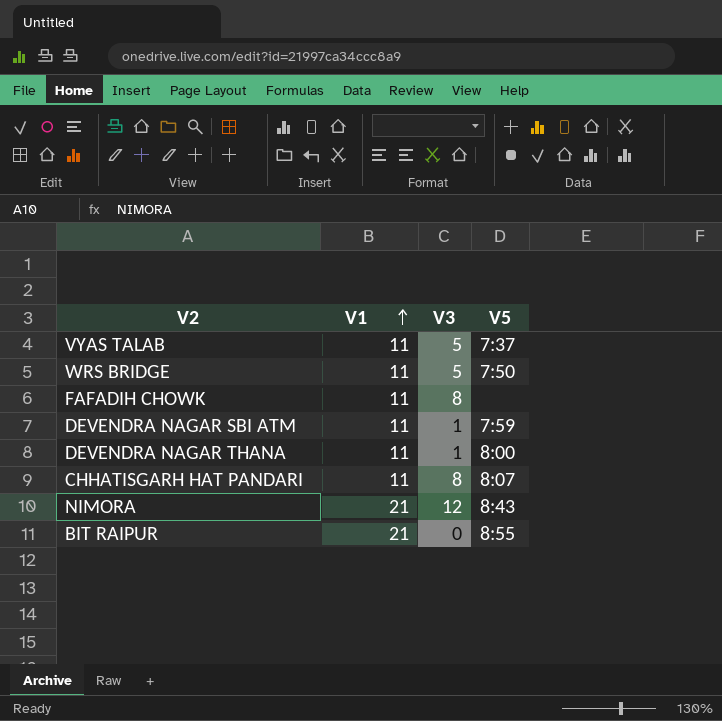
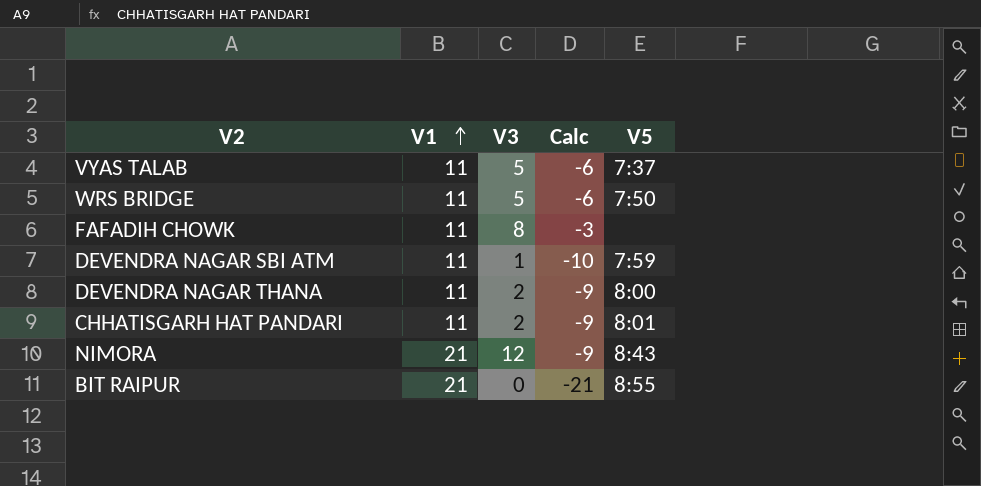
column Calc | formula: none -> [V3] - [V1]
DEVENDRA NAGAR THANA | V3: 1 -> 2
CHHATISGARH HAT PANDARI | V3: 8 -> 2
CHHATISGARH HAT PANDARI | V5: 8:07 -> 8:01

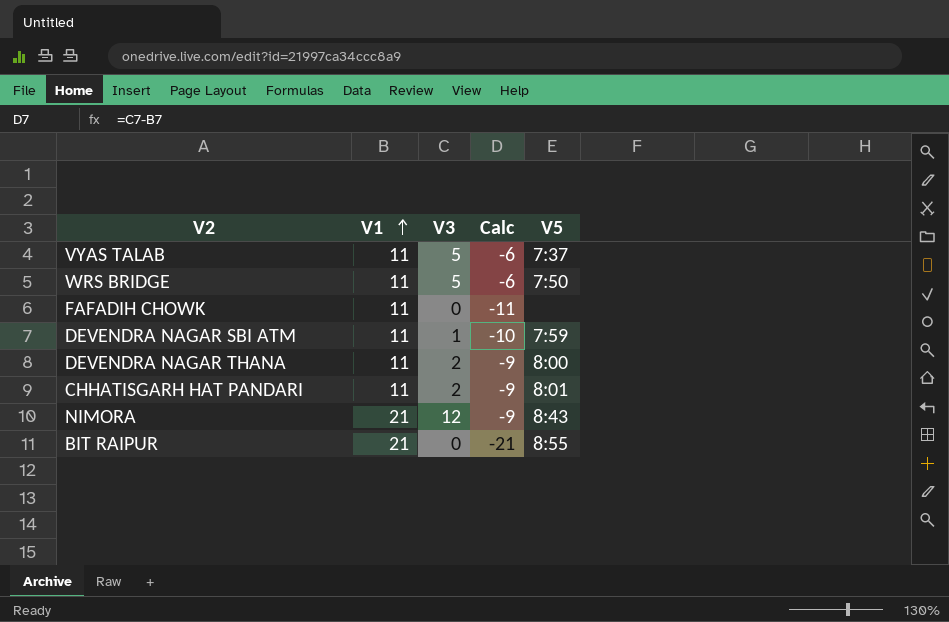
FAFADIH CHOWK | V3: 8 -> 0
FAFADIH CHOWK | Calc: -3 -> -11

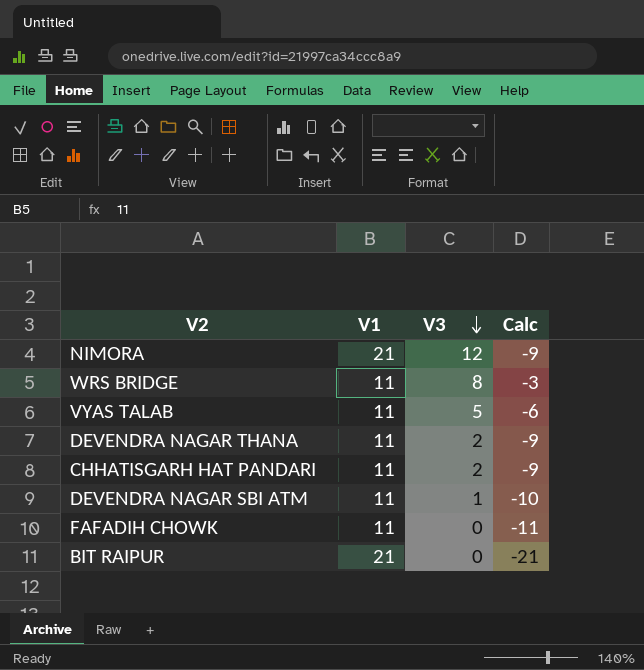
row order: V1 ascending -> V3 descending
column V5 | position: 5 -> none
WRS BRIDGE | V3: 5 -> 8
WRS BRIDGE | Calc: -6 -> -3

